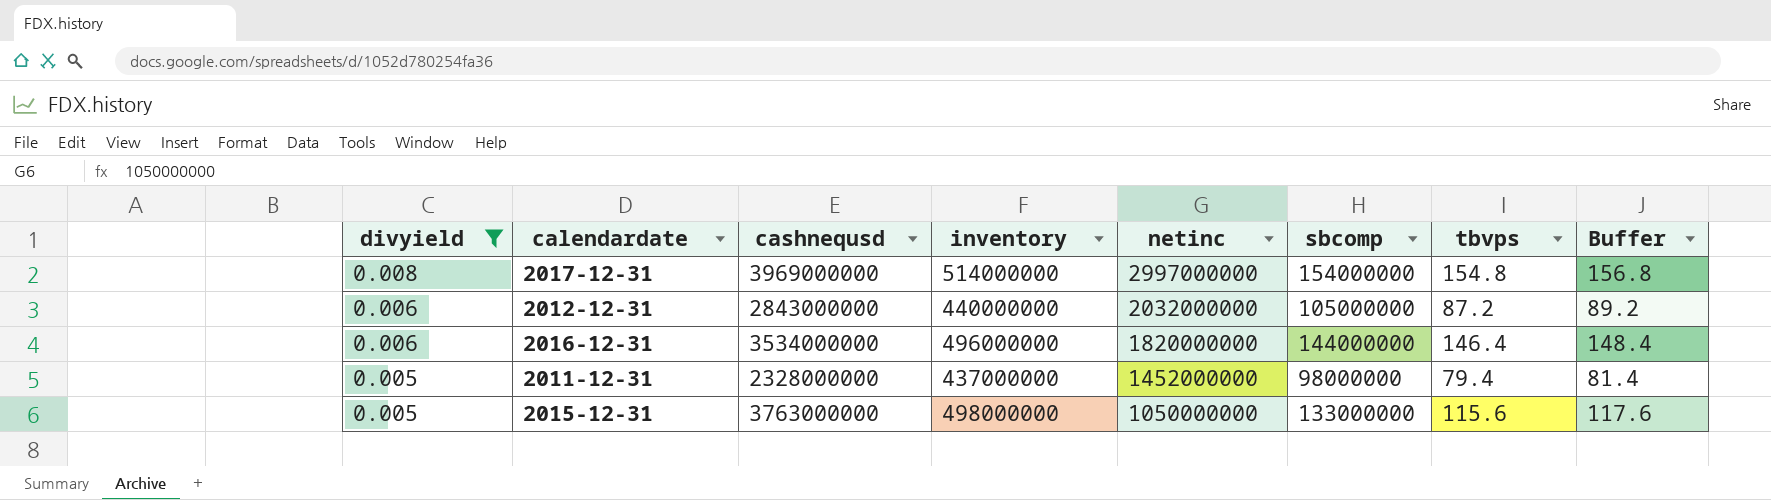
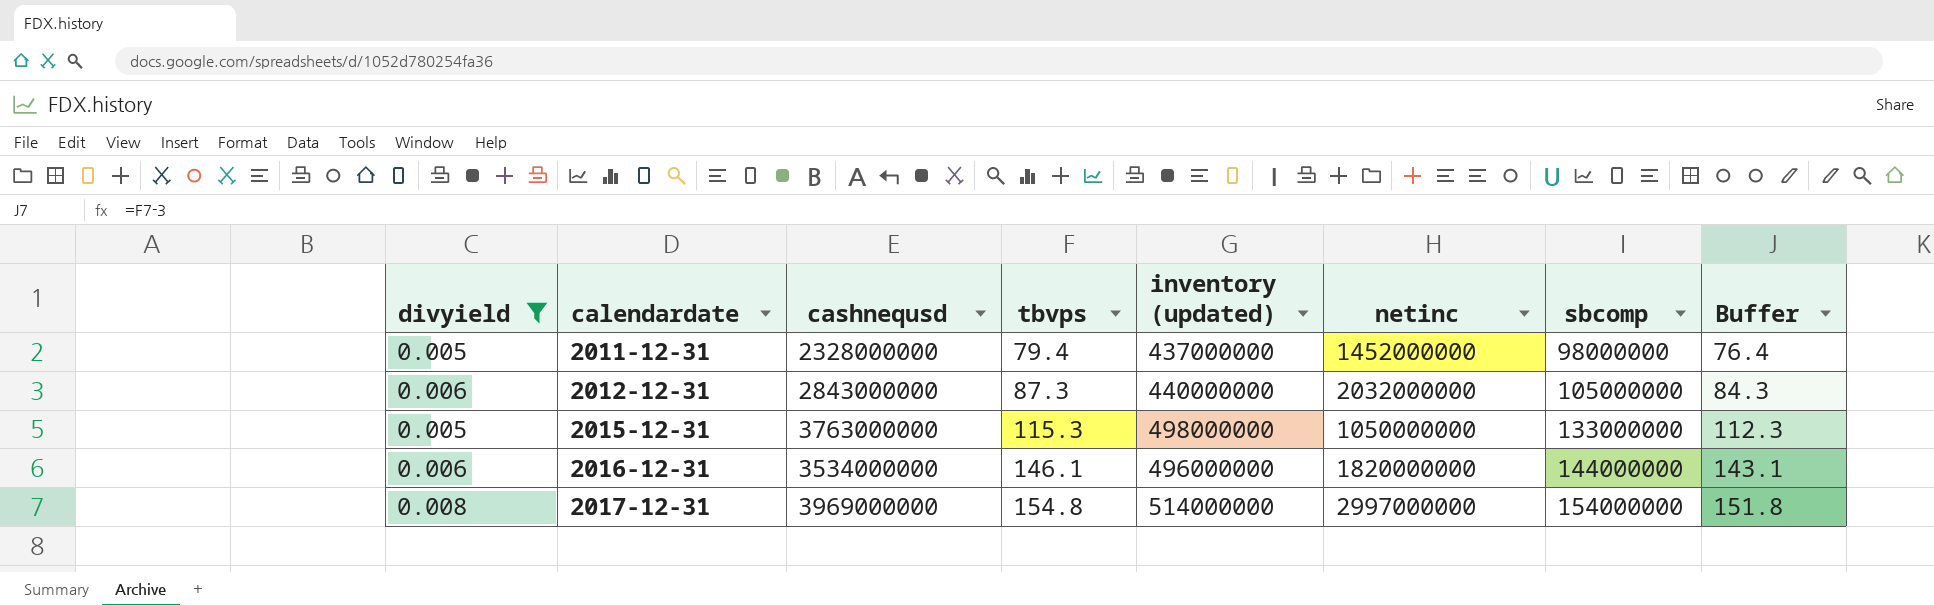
row order: divyield descending -> calendardate ascending
column tbvps | position: 7 -> 4
column name: inventory -> inventory (updated)
column Buffer | formula: [tbvps] + 2 -> [tbvps] - 3
2012-12-31 | tbvps: 87.2 -> 87.3
2015-12-31 | tbvps: 115.6 -> 115.3
2016-12-31 | tbvps: 146.4 -> 146.1

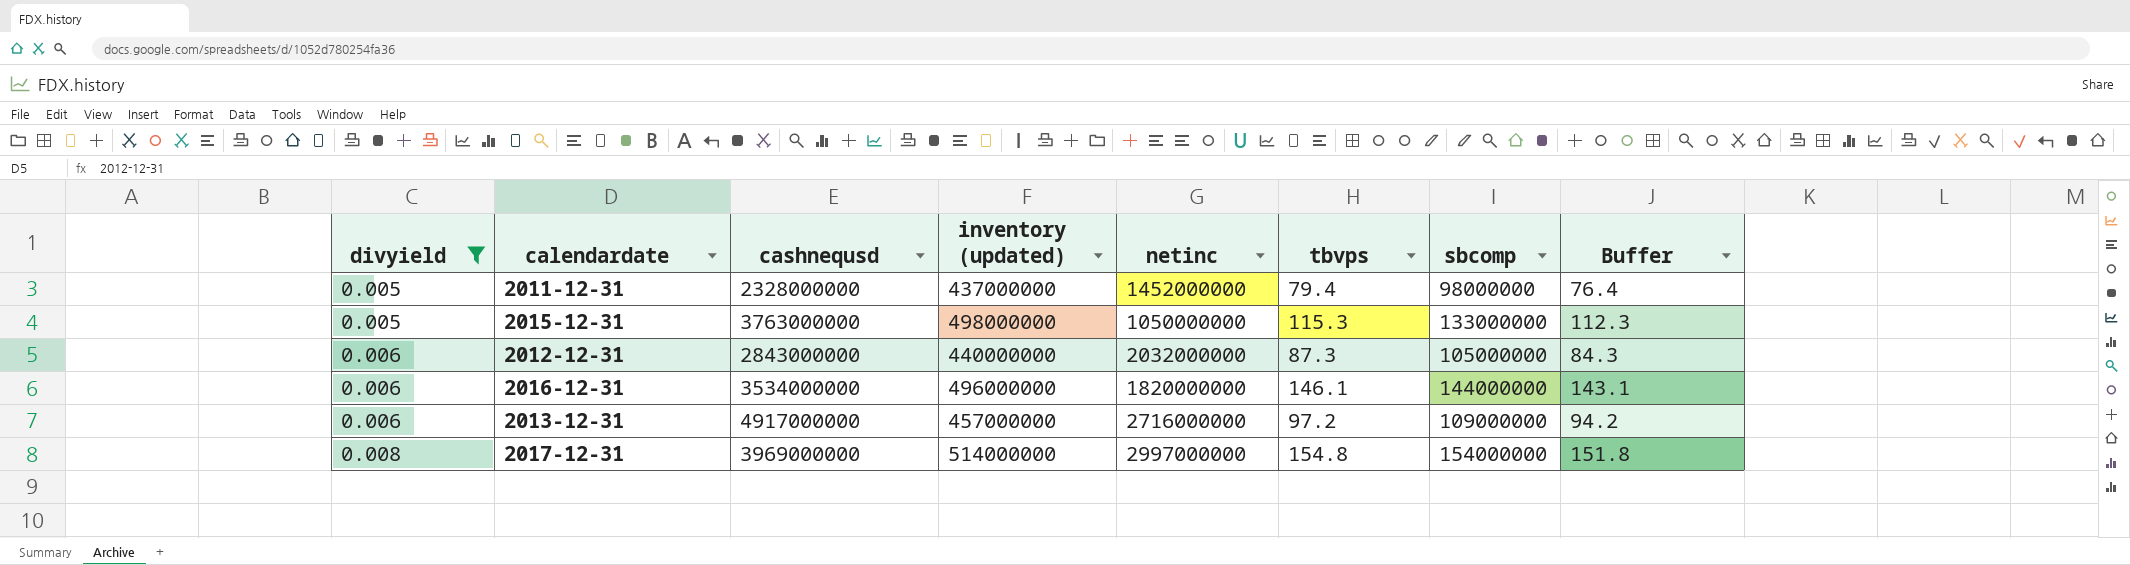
row order: calendardate ascending -> divyield ascending
column tbvps | position: 4 -> 6
row 2013-12-31: none -> 0.006 | 4917000000 | 457000000 | 2716000000 | 97.2 | 109000000 | 94.2

